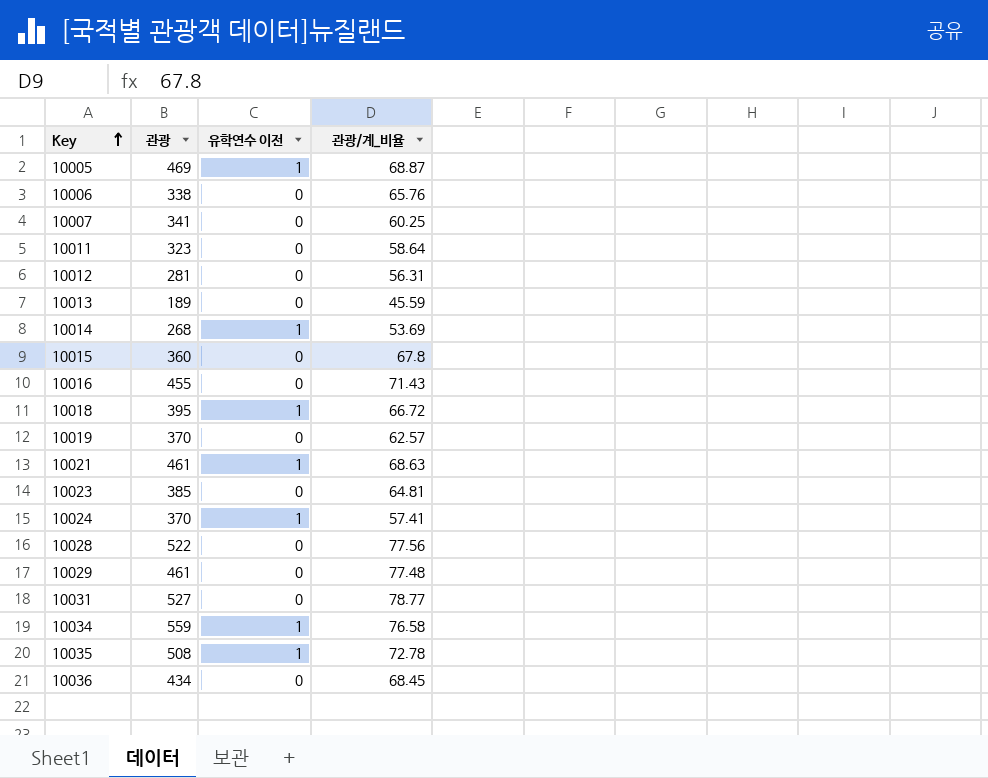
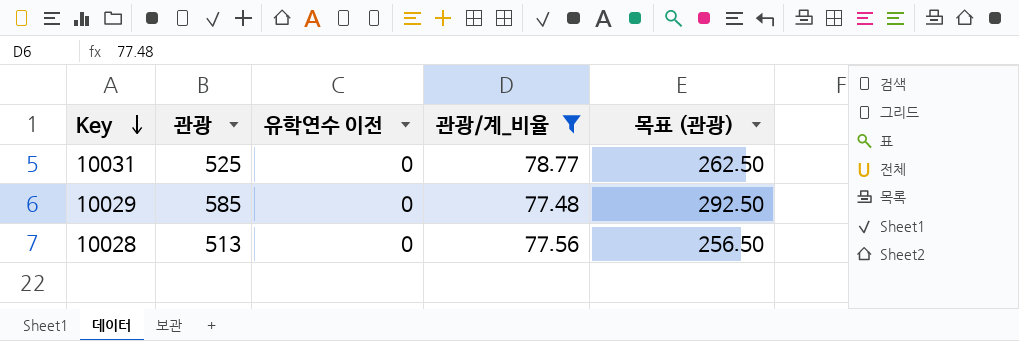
filter: none -> 관광/계_비율 >= 77.48
row order: Key ascending -> Key descending
column 목표 (관광) | formula: none -> [관광] * 0.5
10031 | 관광: 527 -> 525
10029 | 관광: 461 -> 585
10028 | 관광: 522 -> 513

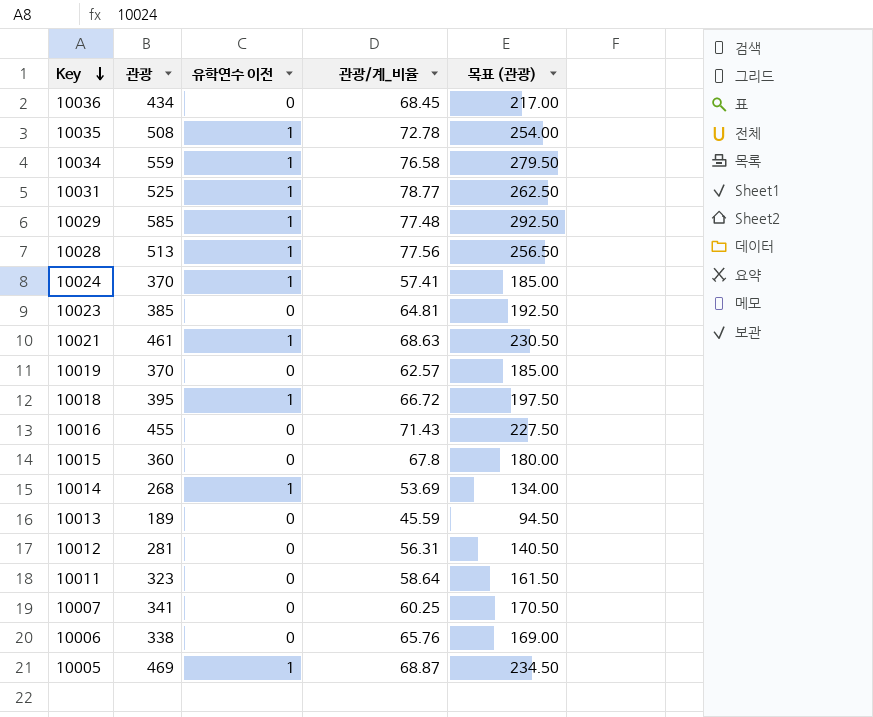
filter: 관광/계_비율 >= 77.48 -> none
10031 | 유학연수 이전: 0 -> 1
10029 | 유학연수 이전: 0 -> 1
10028 | 유학연수 이전: 0 -> 1

